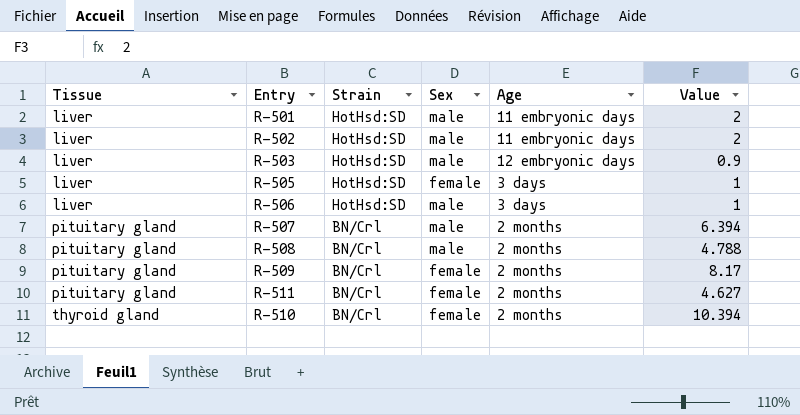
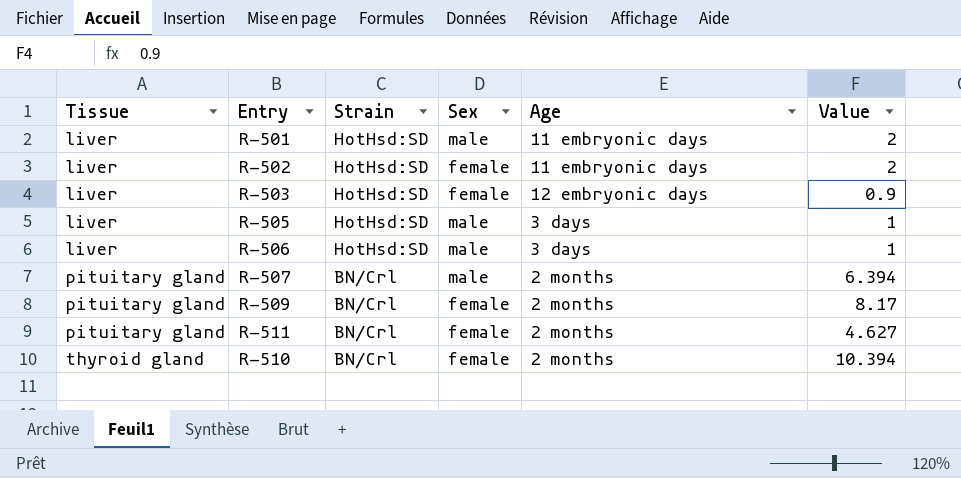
row R-508: pituitary gland | BN/Crl | male | 2 months | 4.788 -> none
R-502 | Sex: male -> female
R-503 | Sex: male -> female
R-505 | Sex: female -> male

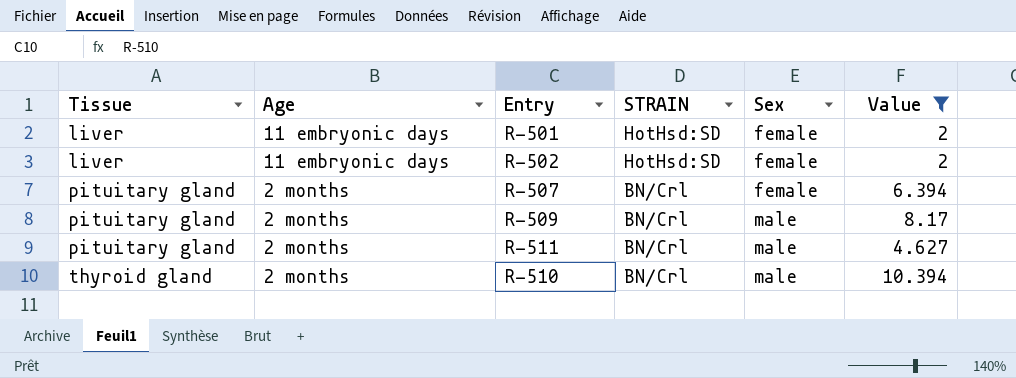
filter: none -> Value >= 2
column Age | position: 5 -> 2
column name: Strain -> STRAIN
R-501 | Sex: male -> female
R-507 | Sex: male -> female
R-509 | Sex: female -> male
R-511 | Sex: female -> male
R-510 | Sex: female -> male

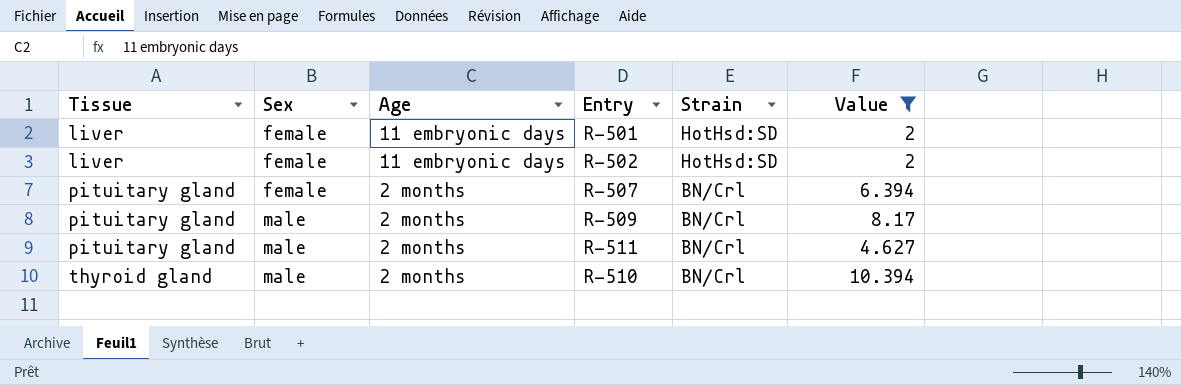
column Sex | position: 5 -> 2
column name: STRAIN -> Strain

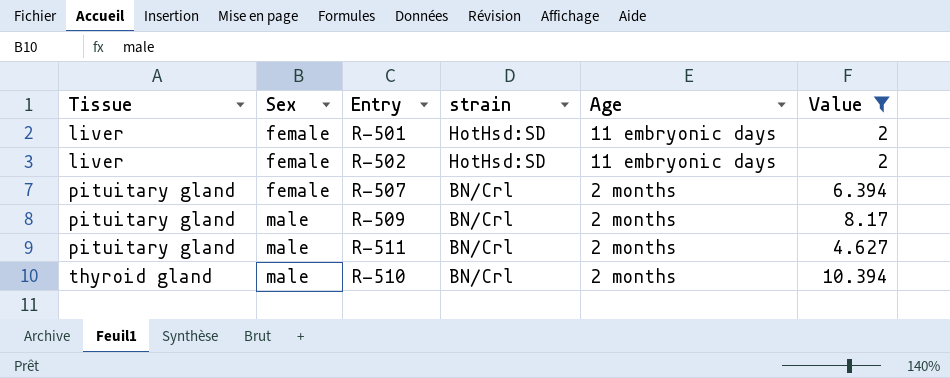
column name: Strain -> strain
column Age | position: 3 -> 5

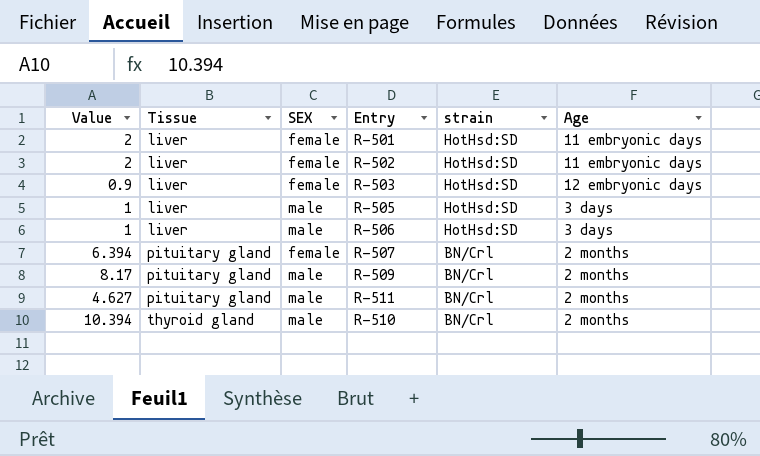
filter: Value >= 2 -> none
column Value | position: 6 -> 1
column name: Sex -> SEX

